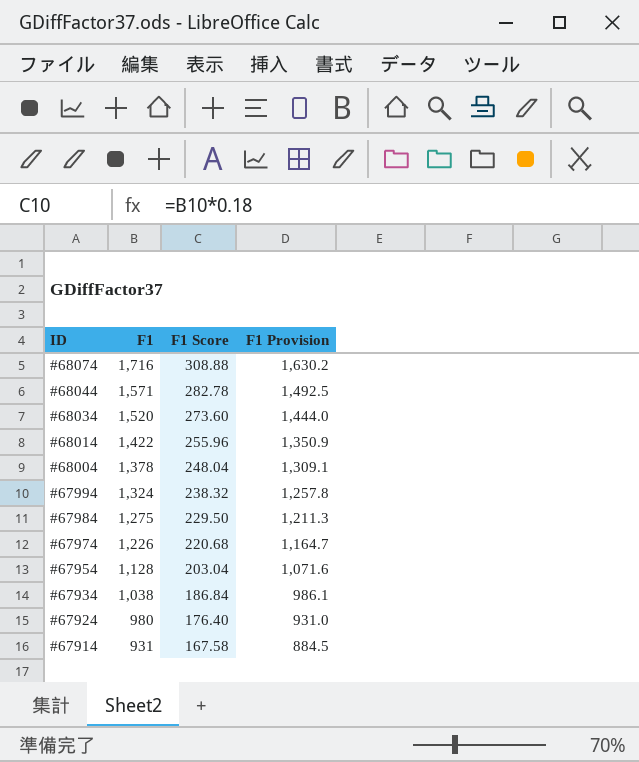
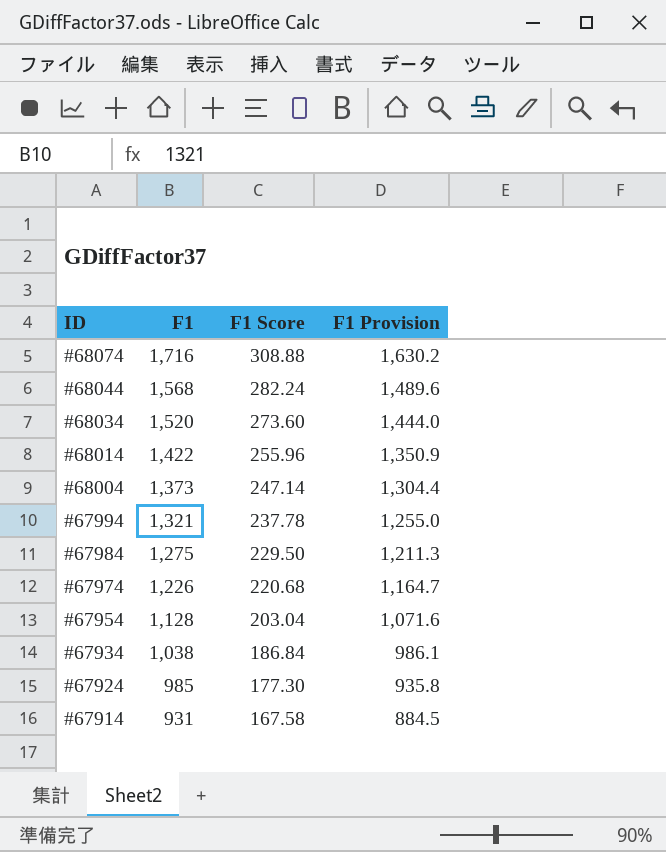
#68044 | F1: 1,571 -> 1,568
#68044 | F1 Score: 282.78 -> 282.24
#68044 | F1 Provision: 1,492.5 -> 1,489.6
#68004 | F1: 1,378 -> 1,373
#68004 | F1 Score: 248.04 -> 247.14
#68004 | F1 Provision: 1,309.1 -> 1,304.4
#67994 | F1: 1,324 -> 1,321
#67994 | F1 Score: 238.32 -> 237.78
#67994 | F1 Provision: 1,257.8 -> 1,255.0
#67924 | F1: 980 -> 985
#67924 | F1 Score: 176.40 -> 177.30
#67924 | F1 Provision: 931.0 -> 935.8

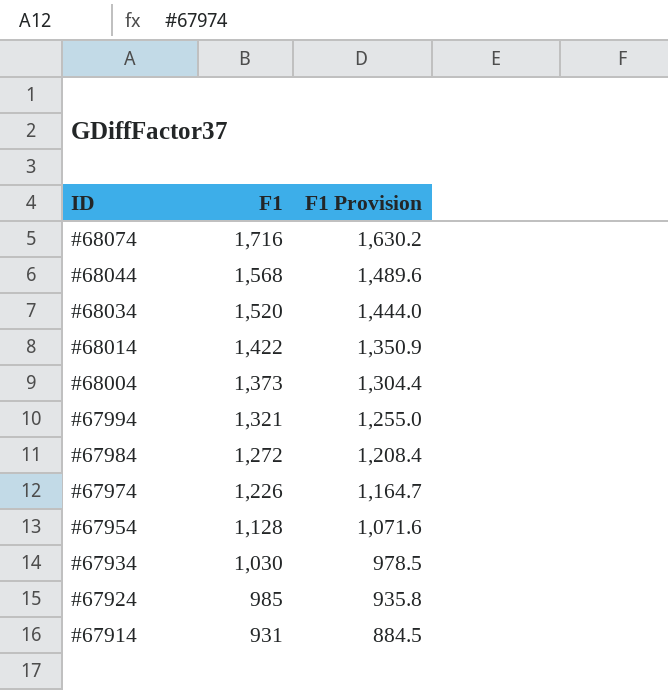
column F1 Score | formula: [F1] * 0.18 -> none
#67984 | F1: 1,275 -> 1,272
#67984 | F1 Provision: 1,211.3 -> 1,208.4
#67934 | F1: 1,038 -> 1,030
#67934 | F1 Provision: 986.1 -> 978.5

